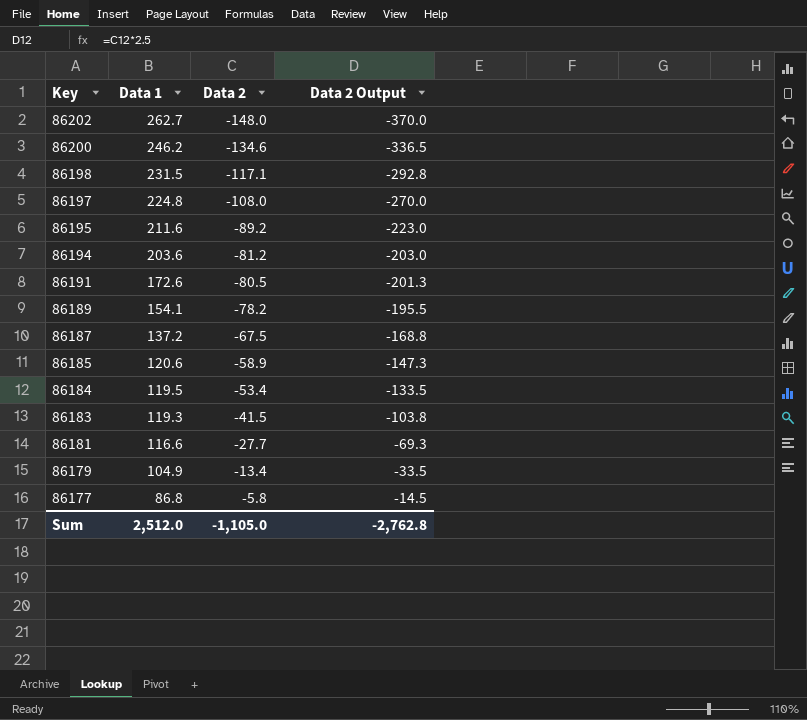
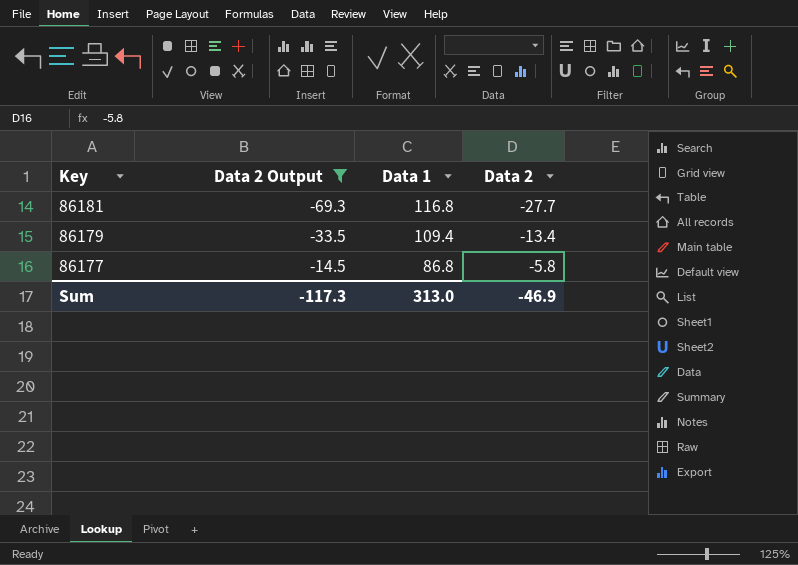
filter: none -> Data 2 Output >= -69.3
column Data 2 Output | position: 4 -> 2
86181 | Data 1: 116.6 -> 116.8
86179 | Data 1: 104.9 -> 109.4
Sum | Data 2 Output: -2,762.8 -> -117.3
Sum | Data 1: 2,512.0 -> 313.0
Sum | Data 2: -1,105.0 -> -46.9

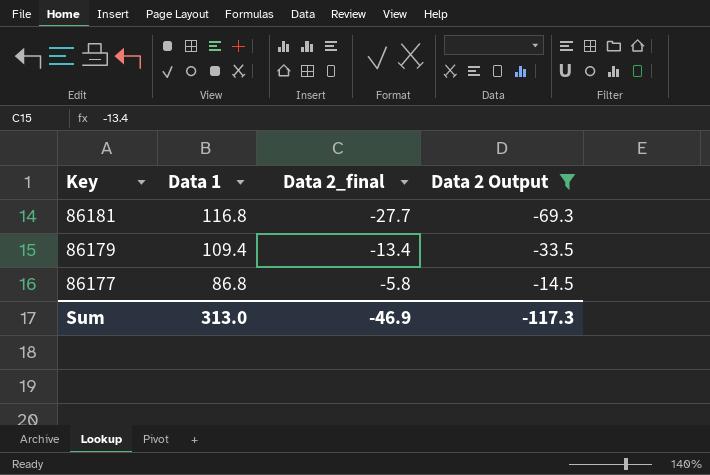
column name: Data 2 -> Data 2_final
column Data 2 Output | position: 2 -> 4

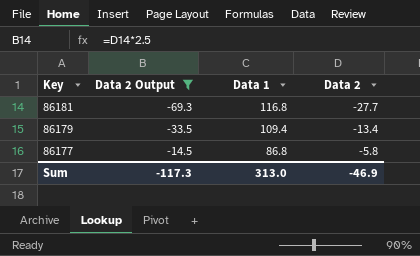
column Data 2 Output | position: 4 -> 2
column name: Data 2_final -> Data 2

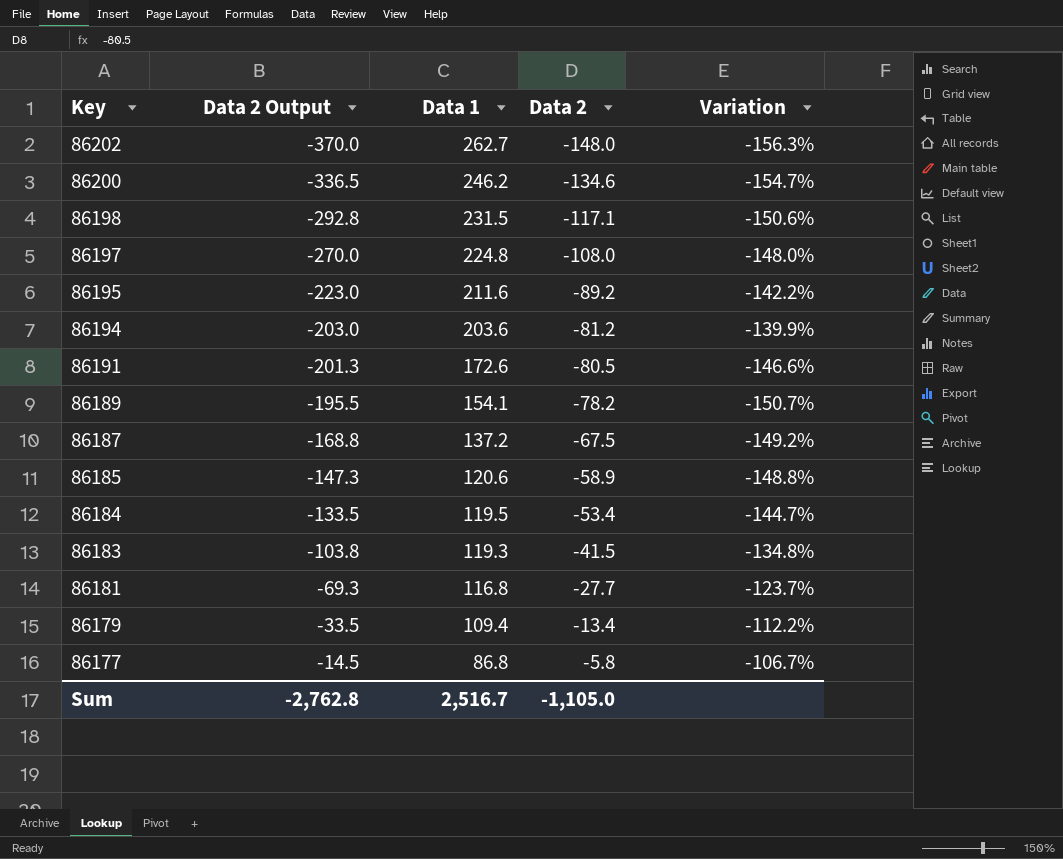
filter: Data 2 Output >= -69.3 -> none
column Variation | formula: none -> ([Data 2] - [Data 1]) / [Data 1]
Sum | Data 2 Output: -117.3 -> -2,762.8
Sum | Data 1: 313.0 -> 2,516.7
Sum | Data 2: -46.9 -> -1,105.0

